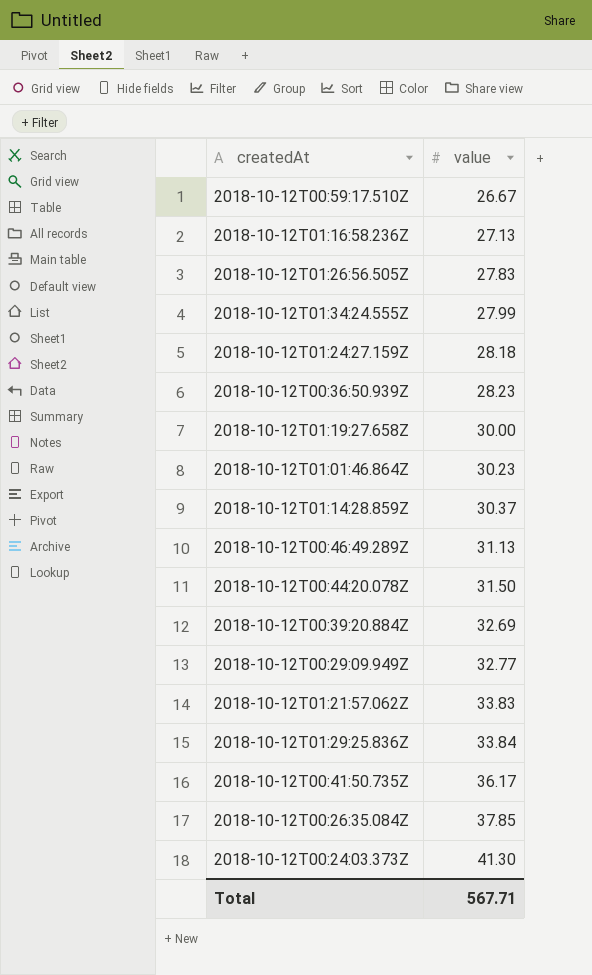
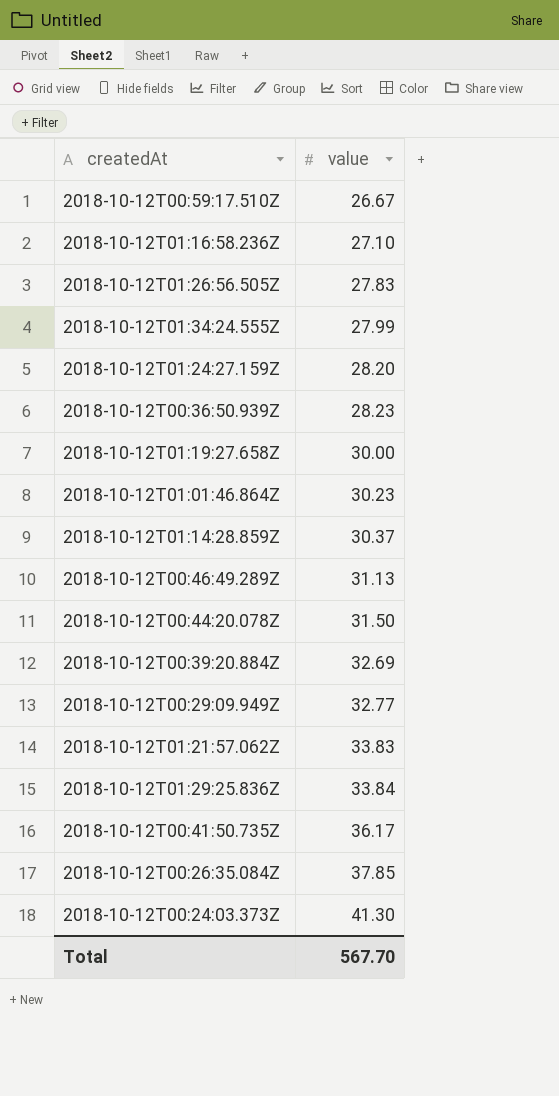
2018-10-12T01:16:58.236Z | value: 27.13 -> 27.10
2018-10-12T01:24:27.159Z | value: 28.18 -> 28.20
Total | value: 567.71 -> 567.70

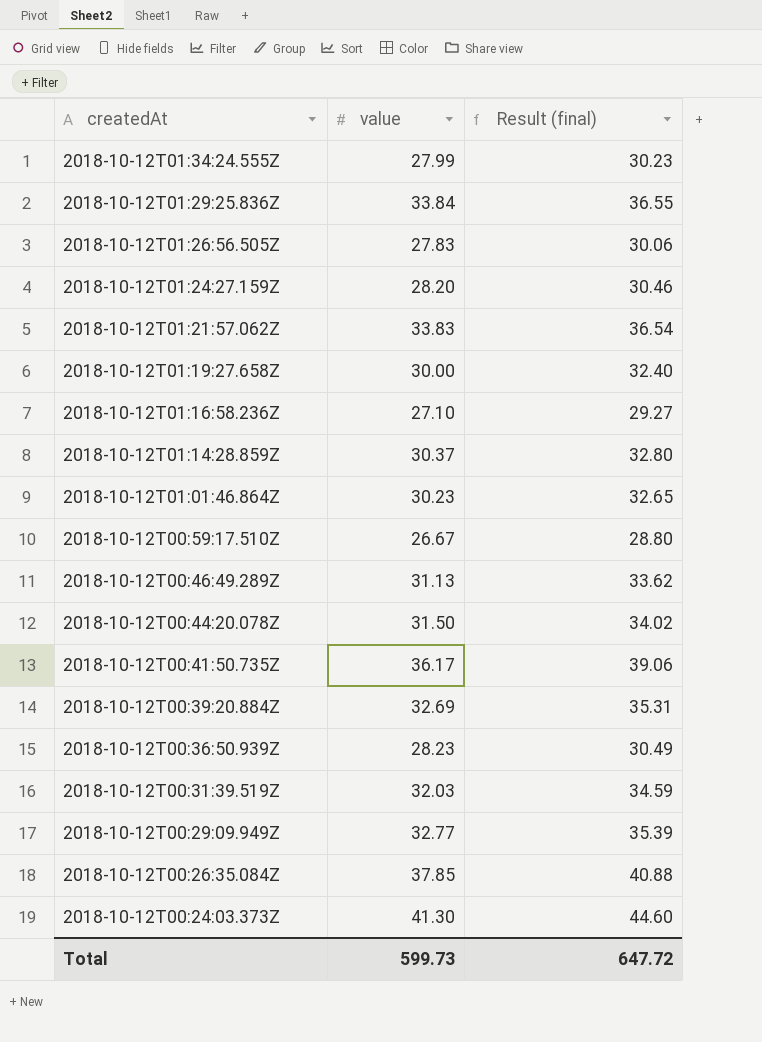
row order: value ascending -> createdAt descending
column Result (final) | formula: none -> [value] * 1.08
row 2018-10-12T00:31:39.519Z: none -> 32.03 | 34.59
Total | value: 567.70 -> 599.73

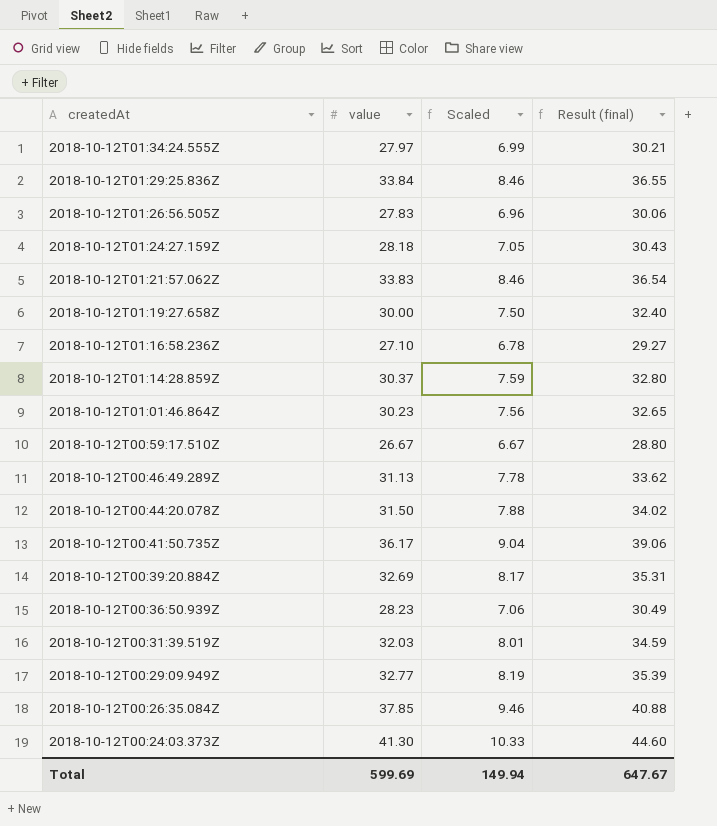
column Scaled | formula: none -> [value] * 0.25
2018-10-12T01:34:24.555Z | value: 27.99 -> 27.97
2018-10-12T01:34:24.555Z | Result (final): 30.23 -> 30.21
2018-10-12T01:24:27.159Z | value: 28.20 -> 28.18
2018-10-12T01:24:27.159Z | Result (final): 30.46 -> 30.43
Total | value: 599.73 -> 599.69
Total | Result (final): 647.72 -> 647.67

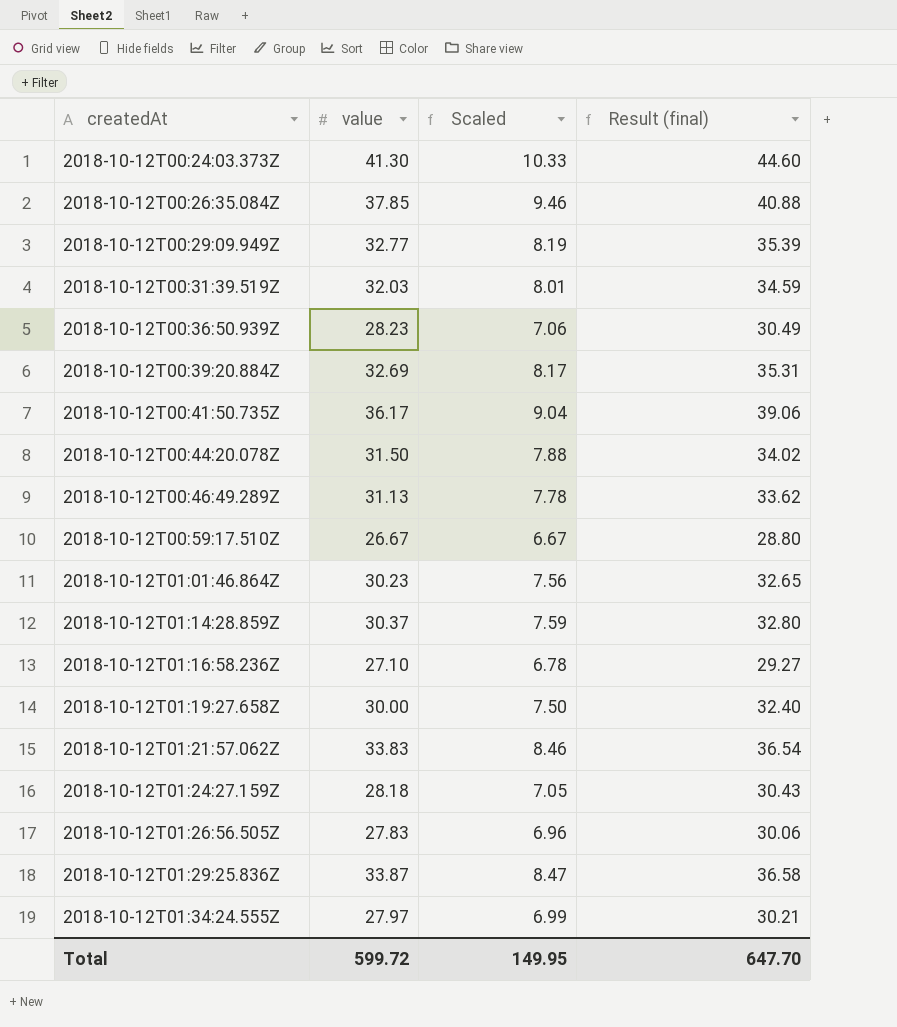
row order: createdAt descending -> createdAt ascending
2018-10-12T01:29:25.836Z | value: 33.84 -> 33.87
2018-10-12T01:29:25.836Z | Scaled: 8.46 -> 8.47
2018-10-12T01:29:25.836Z | Result (final): 36.55 -> 36.58
Total | value: 599.69 -> 599.72
Total | Scaled: 149.94 -> 149.95
Total | Result (final): 647.67 -> 647.70

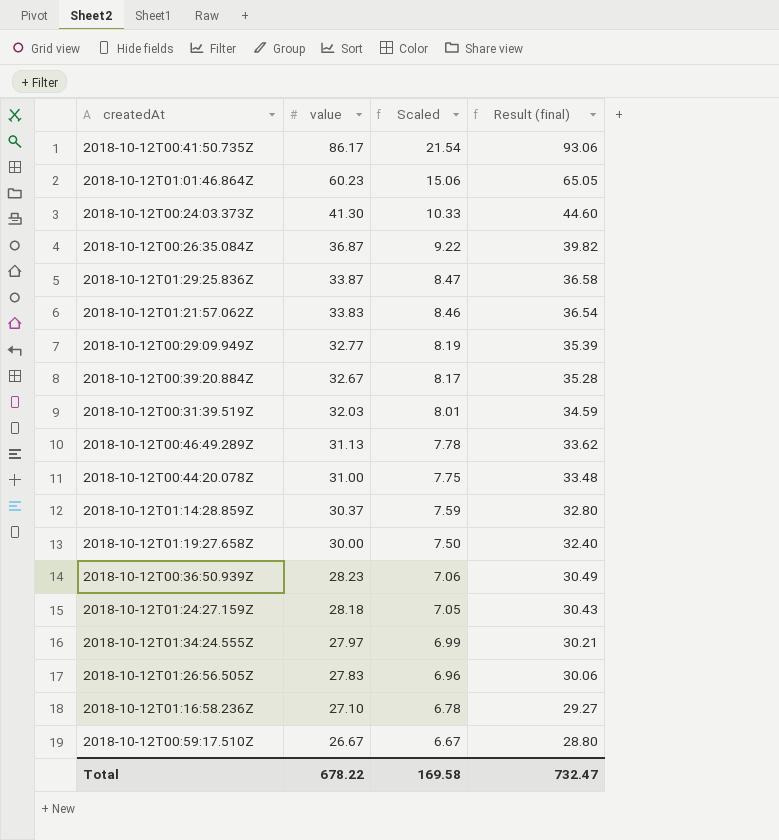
row order: createdAt ascending -> value descending
2018-10-12T00:41:50.735Z | value: 36.17 -> 86.17
2018-10-12T00:41:50.735Z | Scaled: 9.04 -> 21.54
2018-10-12T00:41:50.735Z | Result (final): 39.06 -> 93.06
2018-10-12T01:01:46.864Z | value: 30.23 -> 60.23
2018-10-12T01:01:46.864Z | Scaled: 7.56 -> 15.06
2018-10-12T01:01:46.864Z | Result (final): 32.65 -> 65.05
2018-10-12T00:26:35.084Z | value: 37.85 -> 36.87
2018-10-12T00:26:35.084Z | Scaled: 9.46 -> 9.22
2018-10-12T00:26:35.084Z | Result (final): 40.88 -> 39.82
2018-10-12T00:39:20.884Z | value: 32.69 -> 32.67
2018-10-12T00:39:20.884Z | Result (final): 35.31 -> 35.28
2018-10-12T00:44:20.078Z | value: 31.50 -> 31.00
2018-10-12T00:44:20.078Z | Scaled: 7.88 -> 7.75
2018-10-12T00:44:20.078Z | Result (final): 34.02 -> 33.48
Total | value: 599.72 -> 678.22
Total | Scaled: 149.95 -> 169.58
Total | Result (final): 647.70 -> 732.47

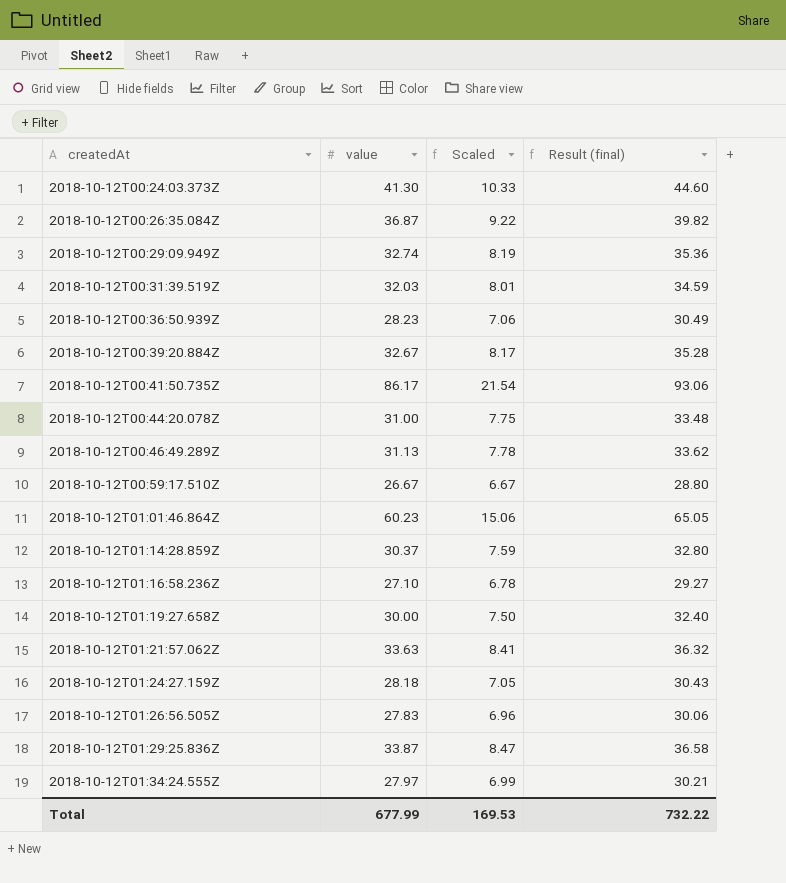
row order: value descending -> createdAt ascending
2018-10-12T00:29:09.949Z | value: 32.77 -> 32.74
2018-10-12T00:29:09.949Z | Result (final): 35.39 -> 35.36
2018-10-12T01:21:57.062Z | value: 33.83 -> 33.63
2018-10-12T01:21:57.062Z | Scaled: 8.46 -> 8.41
2018-10-12T01:21:57.062Z | Result (final): 36.54 -> 36.32
Total | value: 678.22 -> 677.99
Total | Scaled: 169.58 -> 169.53
Total | Result (final): 732.47 -> 732.22

